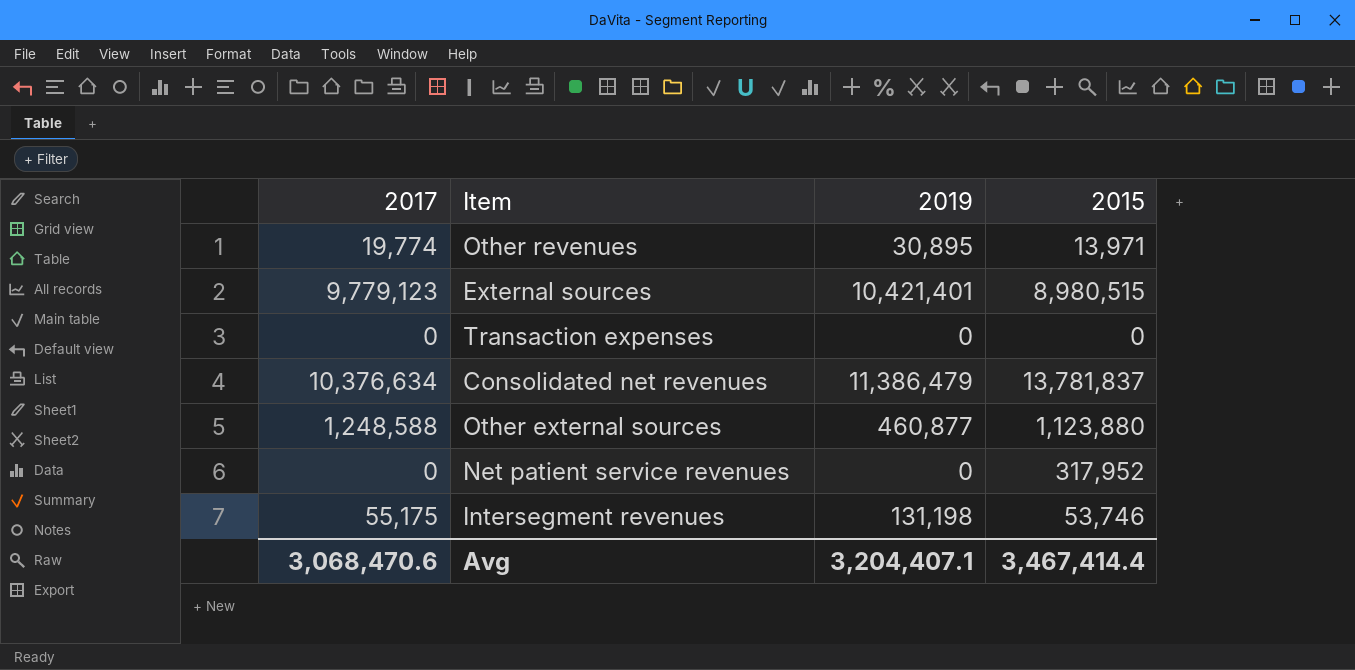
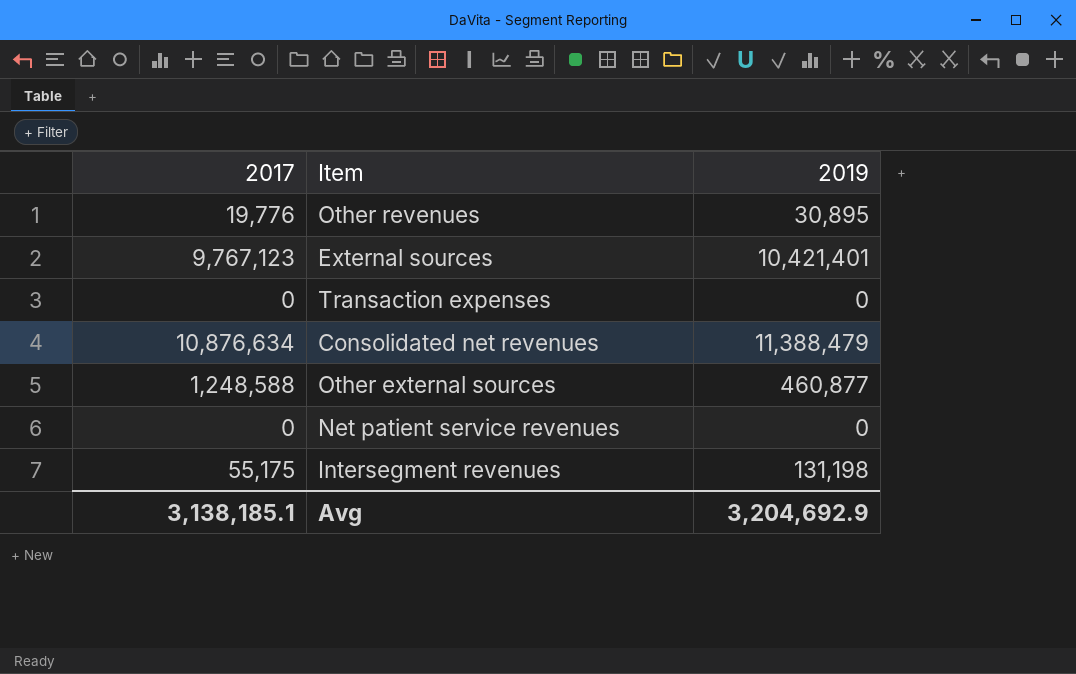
column 2015 | position: 4 -> none
Other revenues | 2017: 19,774 -> 19,776
External sources | 2017: 9,779,123 -> 9,767,123
Consolidated net revenues | 2017: 10,376,634 -> 10,876,634
Consolidated net revenues | 2019: 11,386,479 -> 11,388,479
Avg | 2017: 3,068,470.6 -> 3,138,185.1
Avg | 2019: 3,204,407.1 -> 3,204,692.9

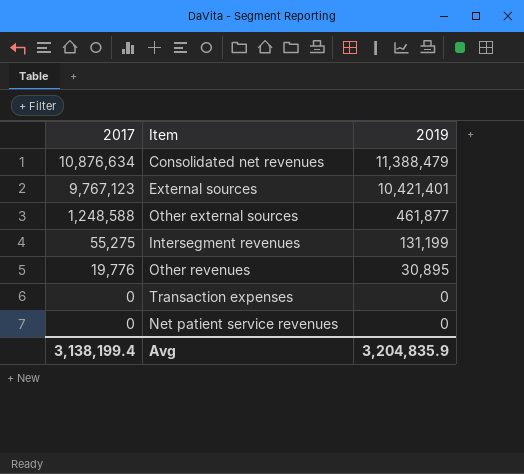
row order: none -> 2017 descending
Other external sources | 2019: 460,877 -> 461,877
Intersegment revenues | 2017: 55,175 -> 55,275
Intersegment revenues | 2019: 131,198 -> 131,199
Avg | 2017: 3,138,185.1 -> 3,138,199.4
Avg | 2019: 3,204,692.9 -> 3,204,835.9

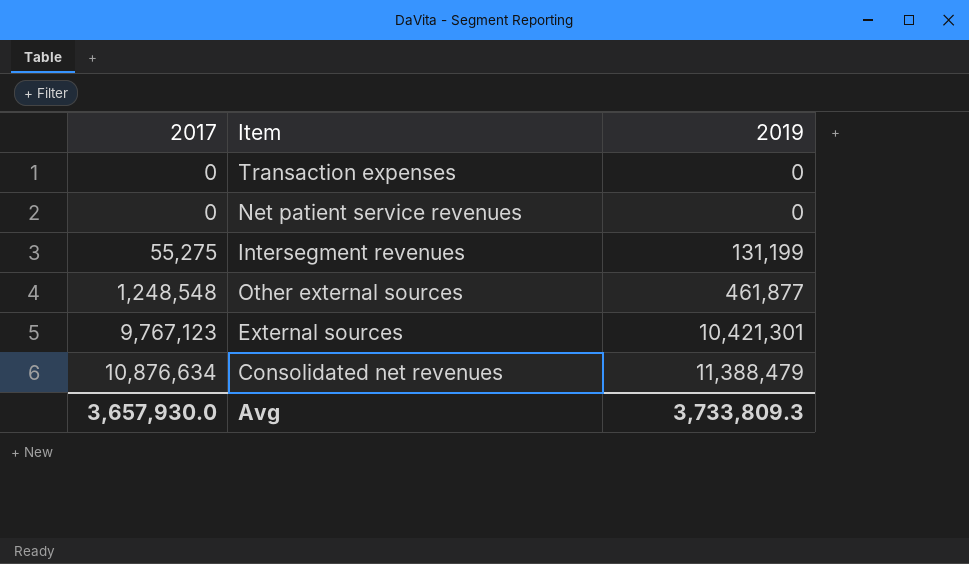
row order: 2017 descending -> 2017 ascending
row Other revenues: 19,776 | 30,895 -> none
Other external sources | 2017: 1,248,588 -> 1,248,548
External sources | 2019: 10,421,401 -> 10,421,301
Avg | 2017: 3,138,199.4 -> 3,657,930.0
Avg | 2019: 3,204,835.9 -> 3,733,809.3

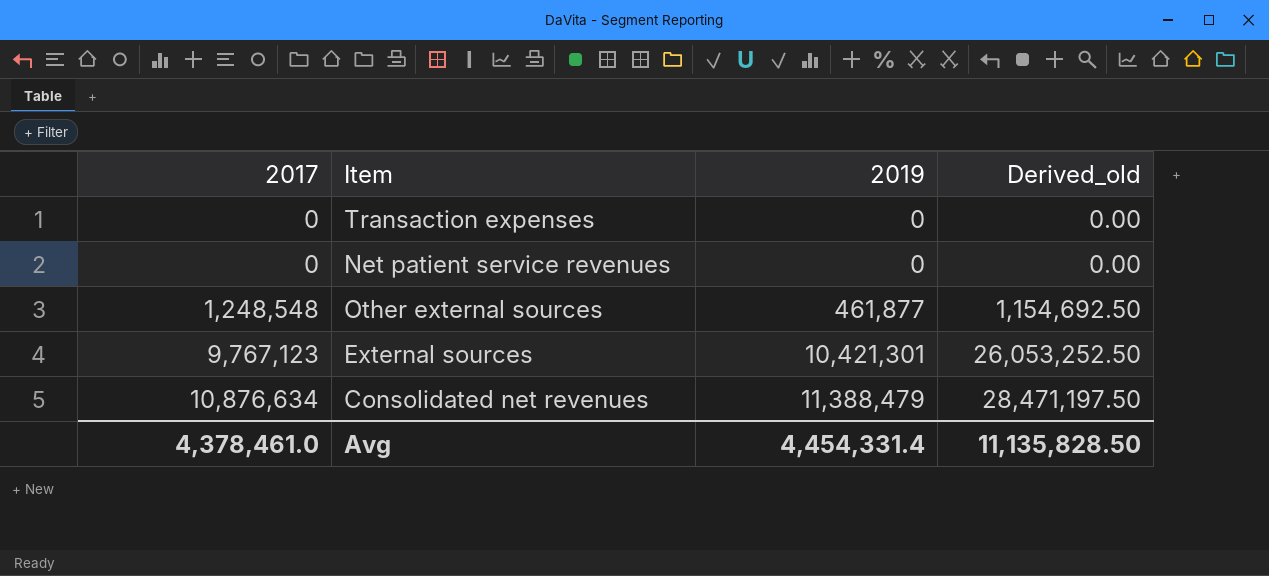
column Derived_old | formula: none -> [2019] * 2.5
row Intersegment revenues: 55,275 | 131,199 -> none
Avg | 2017: 3,657,930.0 -> 4,378,461.0
Avg | 2019: 3,733,809.3 -> 4,454,331.4

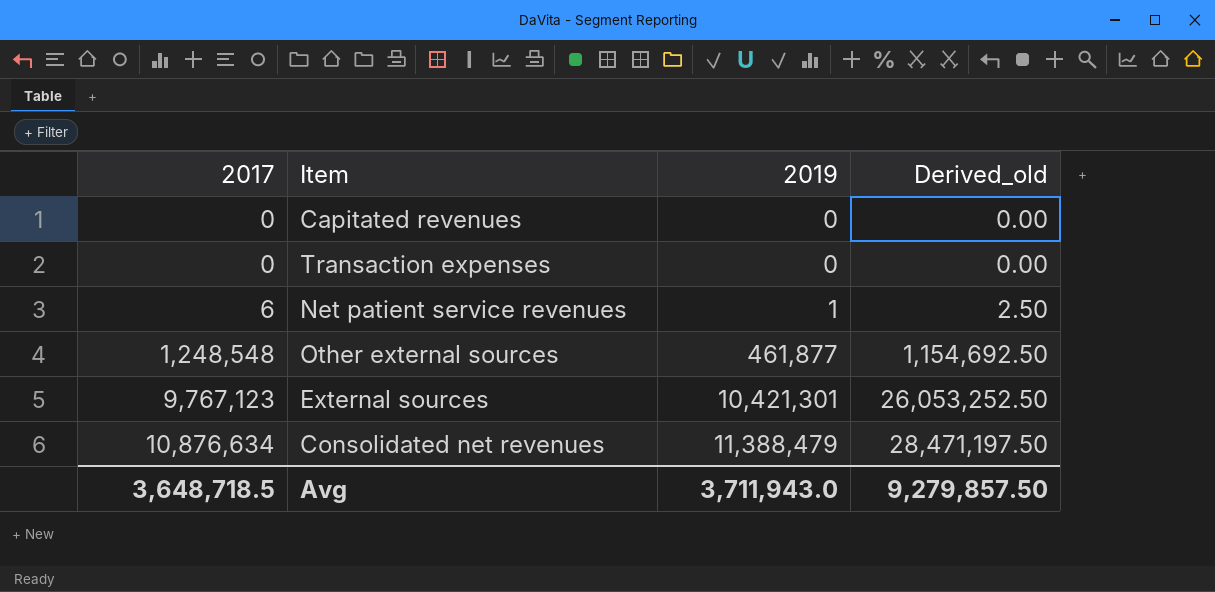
row Capitated revenues: none -> 0 | 0 | 0.00
Net patient service revenues | 2017: 0 -> 6
Net patient service revenues | 2019: 0 -> 1
Net patient service revenues | Derived_old: 0.00 -> 2.50
Avg | 2017: 4,378,461.0 -> 3,648,718.5
Avg | 2019: 4,454,331.4 -> 3,711,943.0
Avg | Derived_old: 11,135,828.50 -> 9,279,857.50

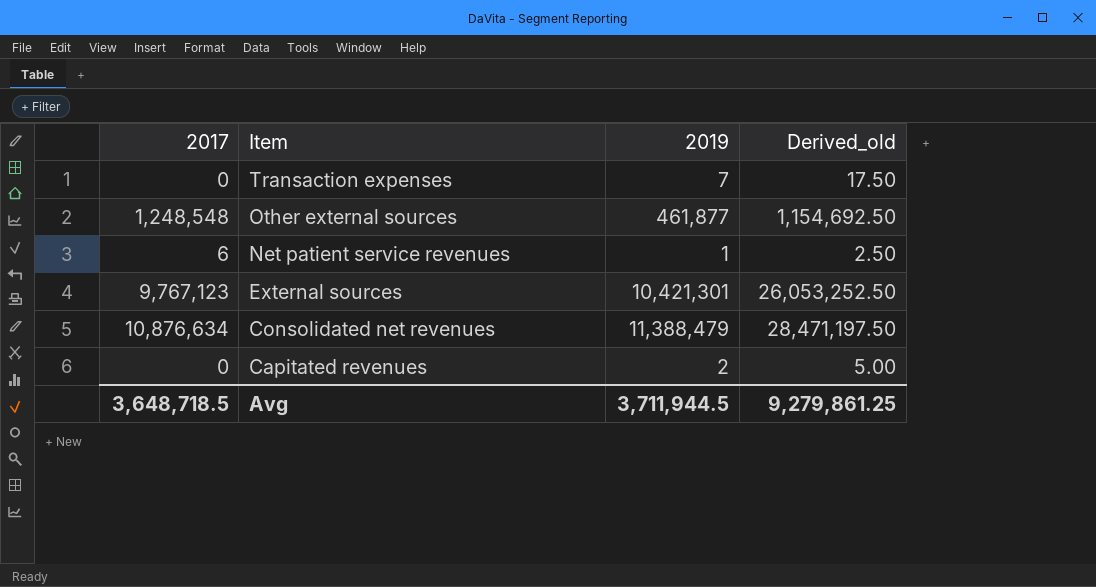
row order: 2017 ascending -> Item descending
Transaction expenses | 2019: 0 -> 7
Transaction expenses | Derived_old: 0.00 -> 17.50
Capitated revenues | 2019: 0 -> 2
Capitated revenues | Derived_old: 0.00 -> 5.00
Avg | 2019: 3,711,943.0 -> 3,711,944.5
Avg | Derived_old: 9,279,857.50 -> 9,279,861.25

